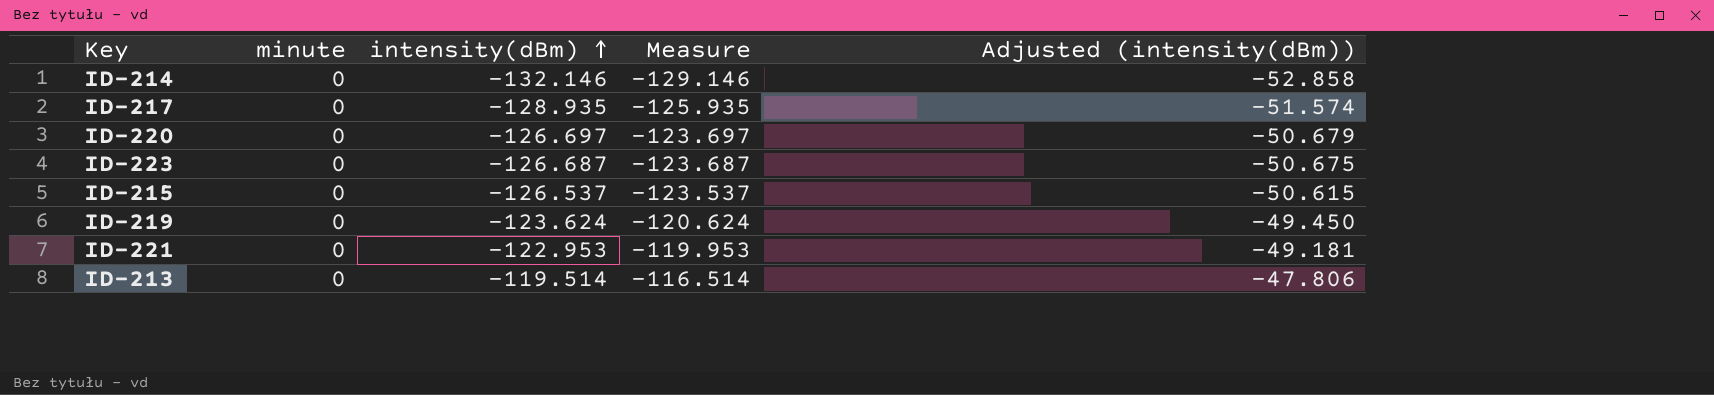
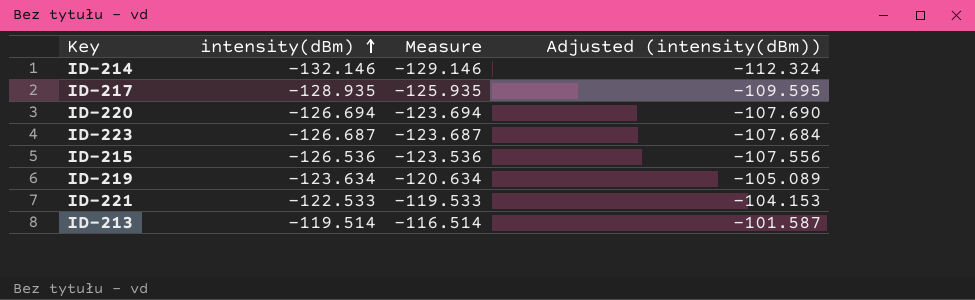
column minute | position: 2 -> none
column Adjusted (intensity(dBm)) | formula: [intensity(dBm)] * 0.4 -> [intensity(dBm)] * 0.85
ID-220 | intensity(dBm): -126.697 -> -126.694
ID-220 | Measure: -123.697 -> -123.694
ID-215 | intensity(dBm): -126.537 -> -126.536
ID-215 | Measure: -123.537 -> -123.536
ID-219 | intensity(dBm): -123.624 -> -123.634
ID-219 | Measure: -120.624 -> -120.634
ID-221 | intensity(dBm): -122.953 -> -122.533
ID-221 | Measure: -119.953 -> -119.533

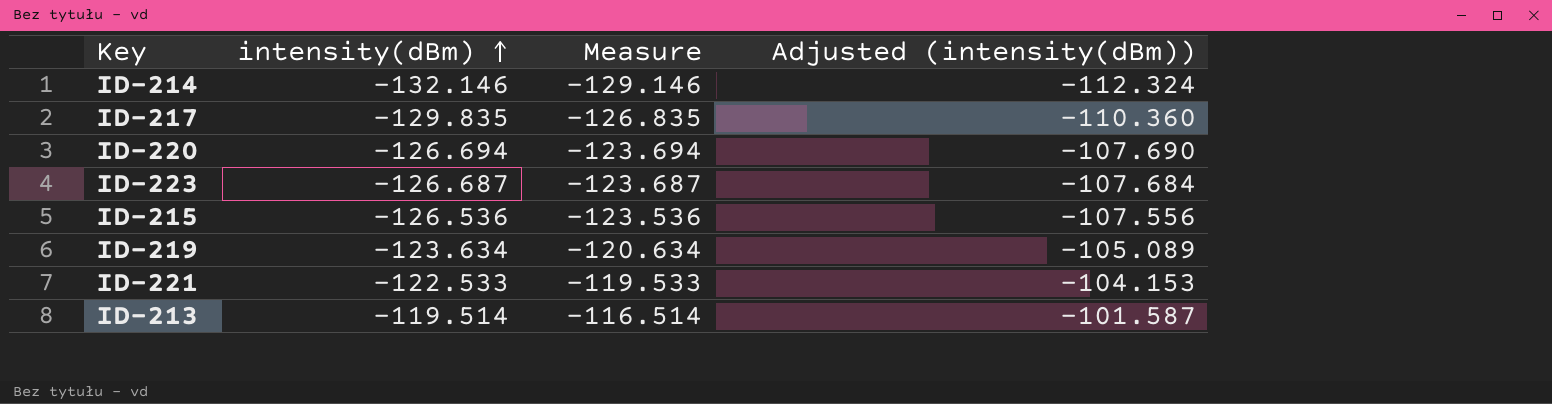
ID-217 | intensity(dBm): -128.935 -> -129.835
ID-217 | Measure: -125.935 -> -126.835
ID-217 | Adjusted (intensity(dBm)): -109.595 -> -110.360

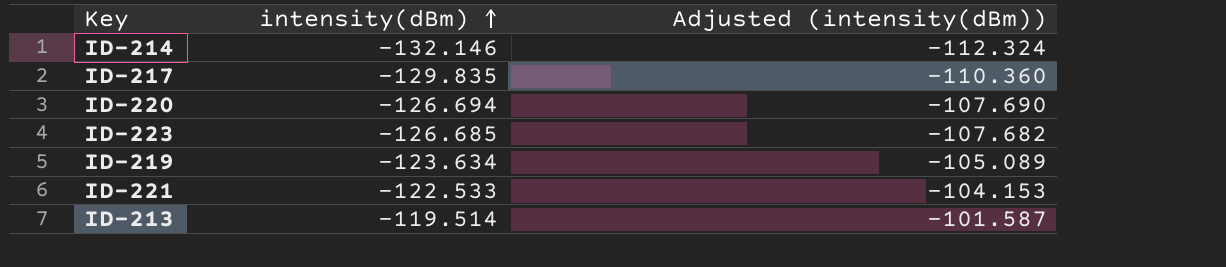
column Measure | formula: [intensity(dBm)] + 3 -> none
row ID-215: -126.536 | -123.536 | -107.556 -> none
ID-223 | intensity(dBm): -126.687 -> -126.685
ID-223 | Adjusted (intensity(dBm)): -107.684 -> -107.682

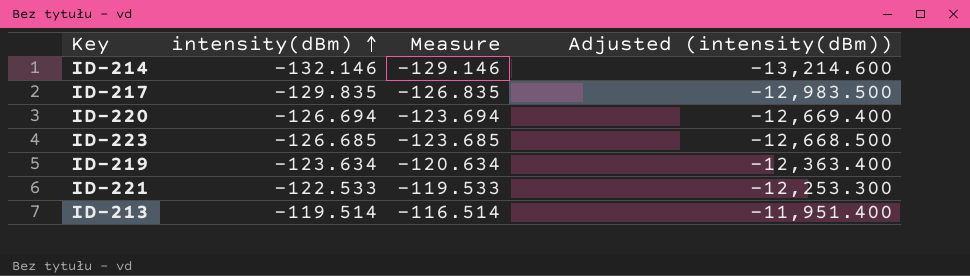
column Measure | formula: none -> [intensity(dBm)] + 3
column Adjusted (intensity(dBm)) | formula: [intensity(dBm)] * 0.85 -> [intensity(dBm)] * 100

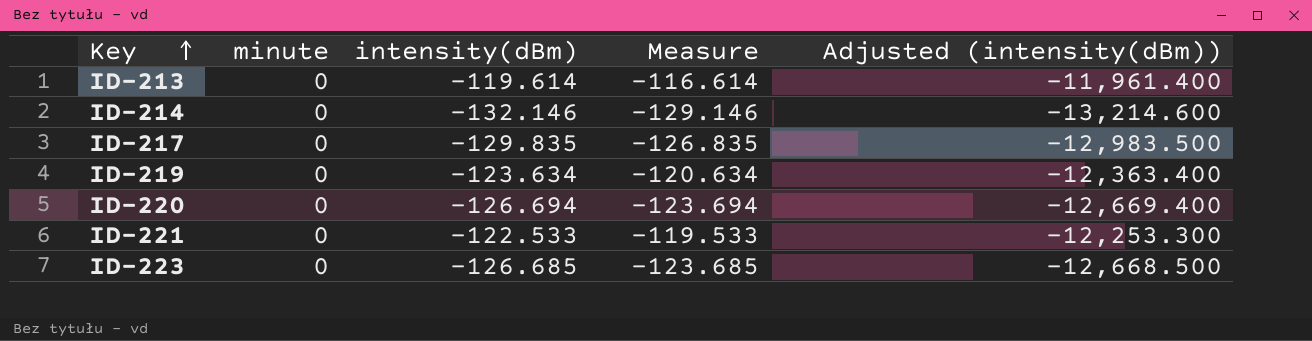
row order: intensity(dBm) ascending -> Key ascending
column minute | position: none -> 2
ID-213 | intensity(dBm): -119.514 -> -119.614
ID-213 | Measure: -116.514 -> -116.614
ID-213 | Adjusted (intensity(dBm)): -11,951.400 -> -11,961.400

